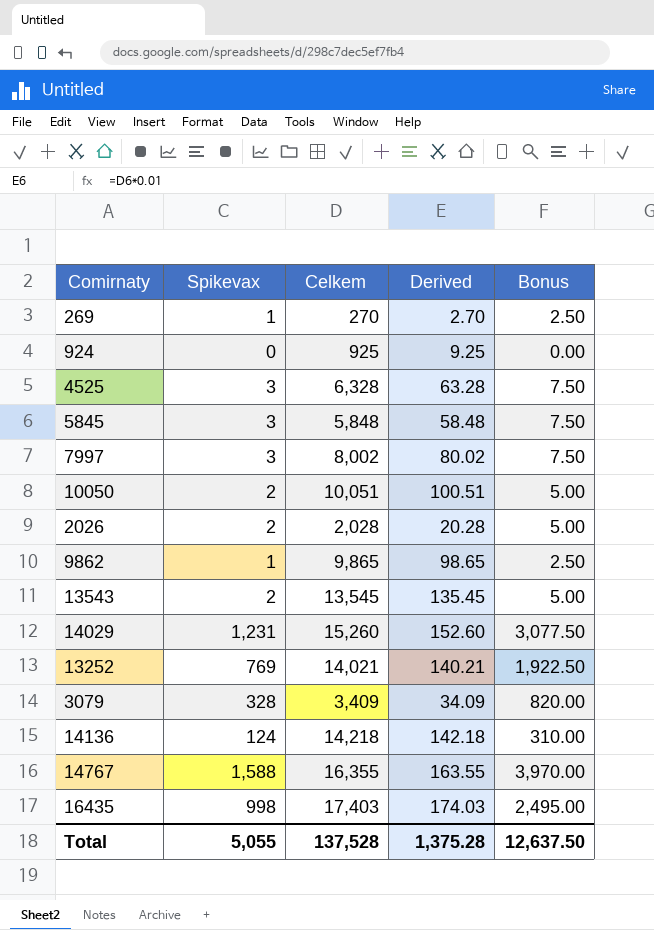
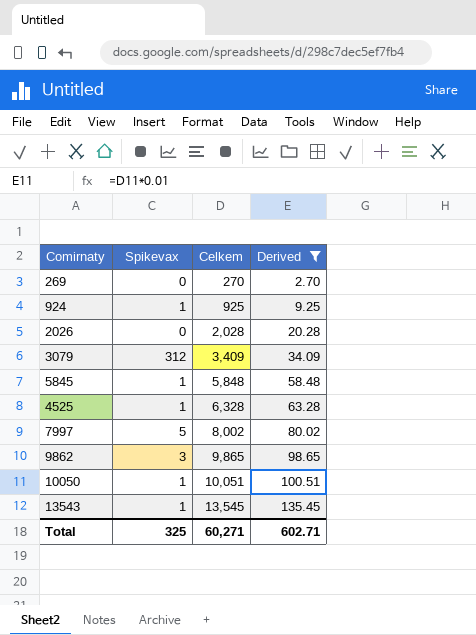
filter: none -> Derived <= 135.45
row order: none -> Celkem ascending
column Bonus | formula: [Spikevax] * 2.5 -> none
269 | Spikevax: 1 -> 0
924 | Spikevax: 0 -> 1
2026 | Spikevax: 2 -> 0
3079 | Spikevax: 328 -> 312
5845 | Spikevax: 3 -> 1
4525 | Spikevax: 3 -> 1
7997 | Spikevax: 3 -> 5
9862 | Spikevax: 1 -> 3
10050 | Spikevax: 2 -> 1
13543 | Spikevax: 2 -> 1
Total | Spikevax: 5,055 -> 325
Total | Celkem: 137,528 -> 60,271
Total | Derived: 1,375.28 -> 602.71

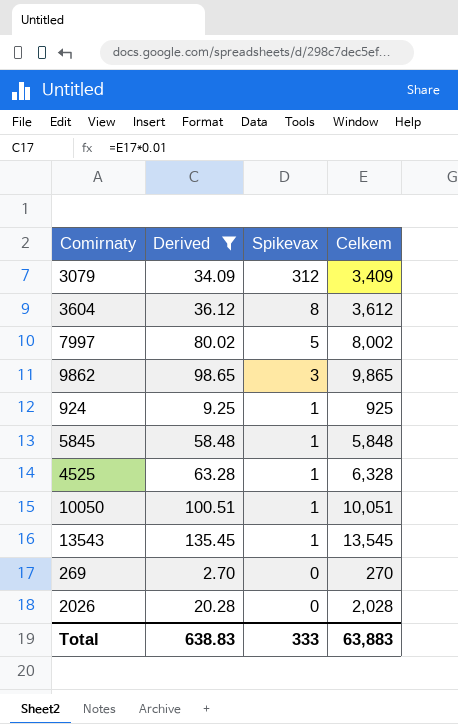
row order: Celkem ascending -> Spikevax descending
column Derived | position: 4 -> 2
row 3604: none -> 36.12 | 8 | 3,612
Total | Derived: 602.71 -> 638.83
Total | Spikevax: 325 -> 333
Total | Celkem: 60,271 -> 63,883

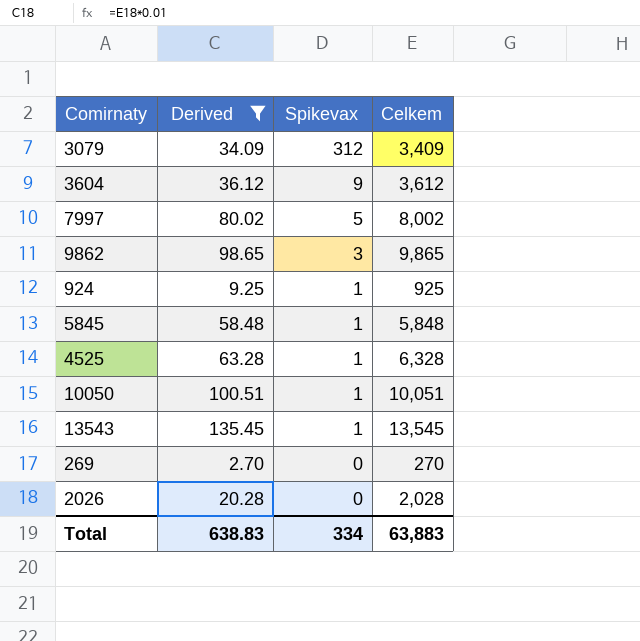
3604 | Spikevax: 8 -> 9
Total | Spikevax: 333 -> 334

